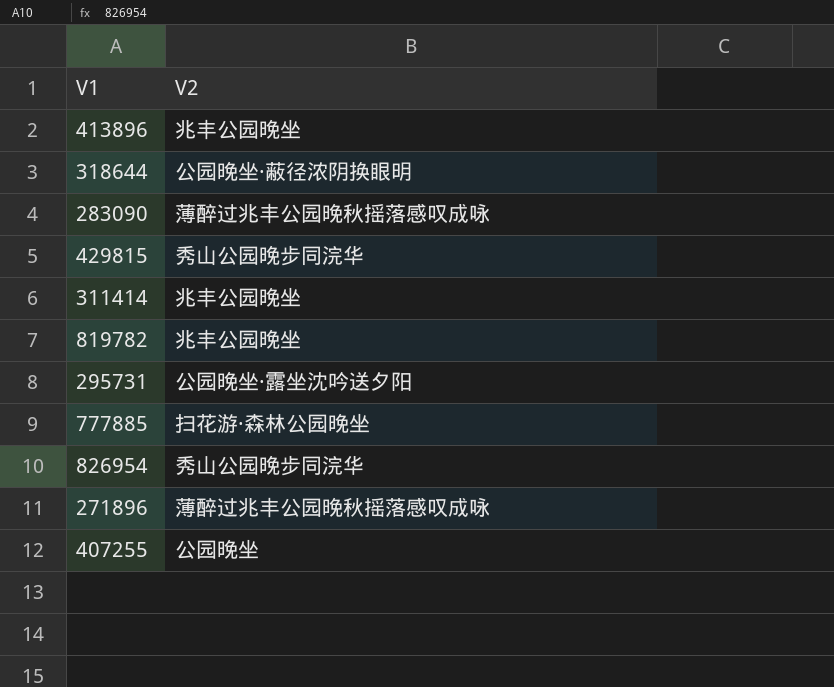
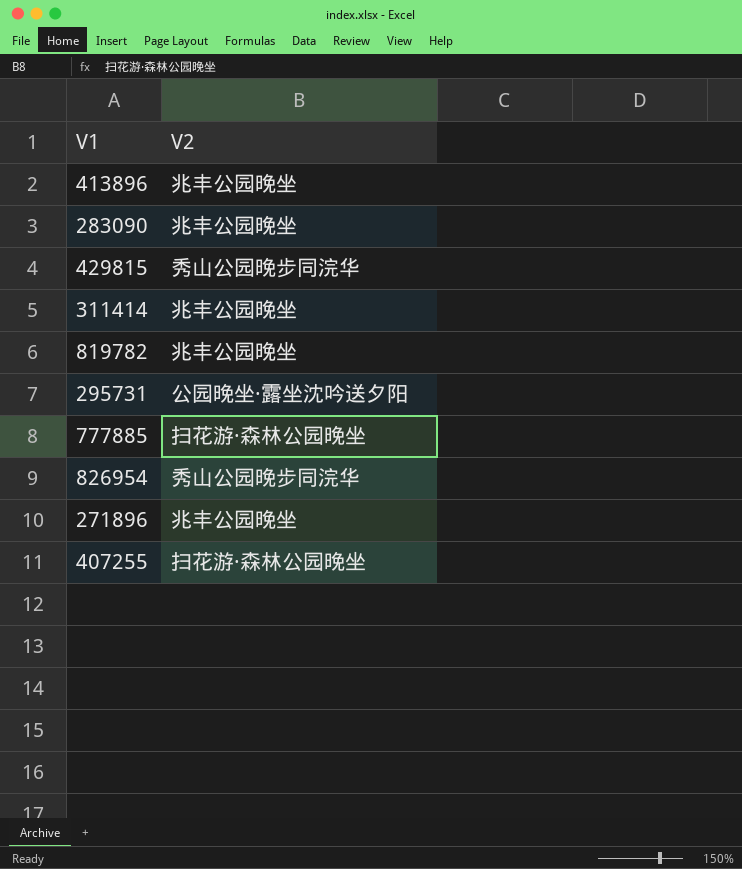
row 318644: 公园晚坐·蔽径浓阴换眼明 -> none
283090 | V2: 薄醉过兆丰公园晚秋摇落感叹成咏 -> 兆丰公园晚坐
271896 | V2: 薄醉过兆丰公园晚秋摇落感叹成咏 -> 兆丰公园晚坐
407255 | V2: 公园晚坐 -> 扫花游·森林公园晚坐

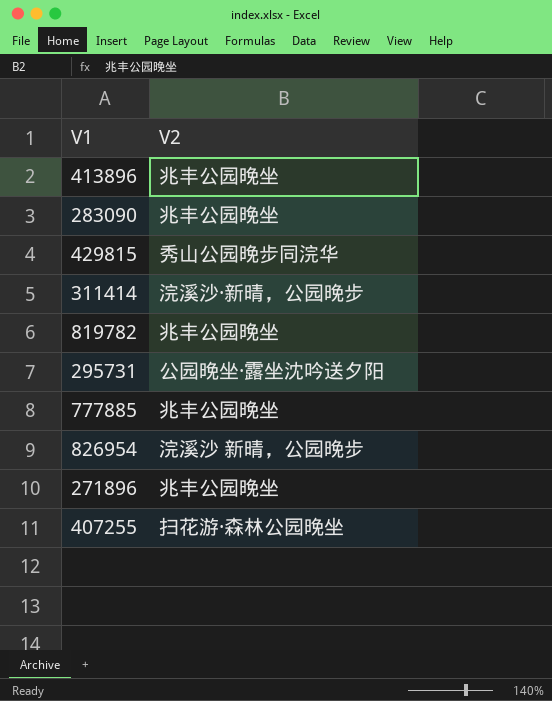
311414 | V2: 兆丰公园晚坐 -> 浣溪沙·新晴，公园晚步
777885 | V2: 扫花游·森林公园晚坐 -> 兆丰公园晚坐
826954 | V2: 秀山公园晚步同浣华 -> 浣溪沙 新晴，公园晚步

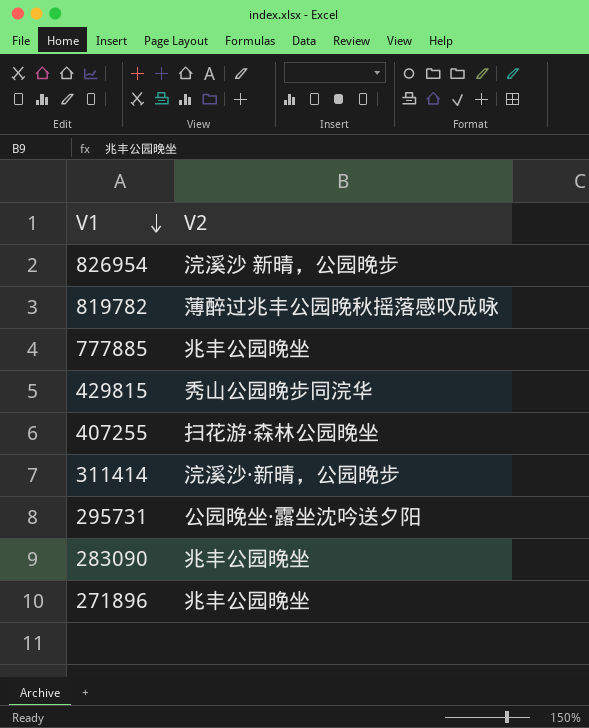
row order: none -> V1 descending
row 413896: 兆丰公园晚坐 -> none
819782 | V2: 兆丰公园晚坐 -> 薄醉过兆丰公园晚秋摇落感叹成咏

